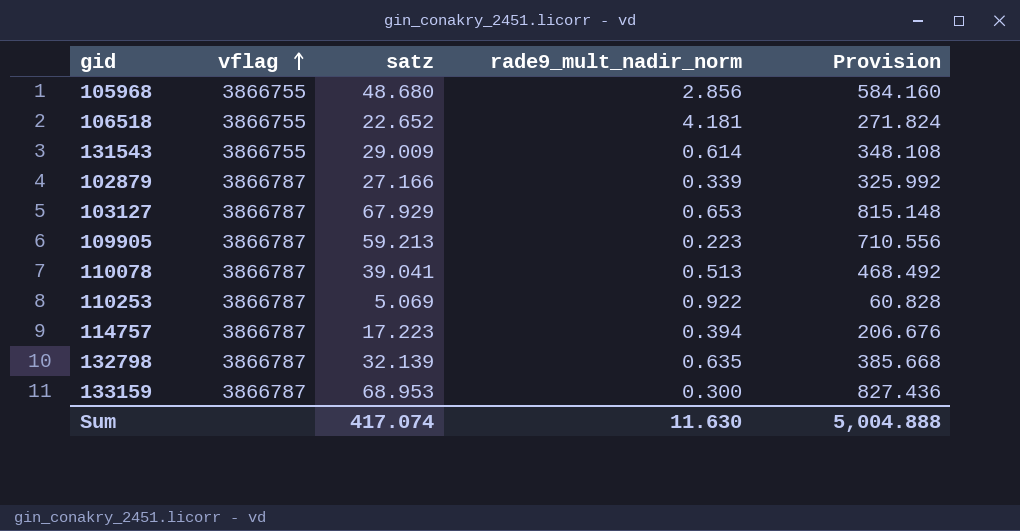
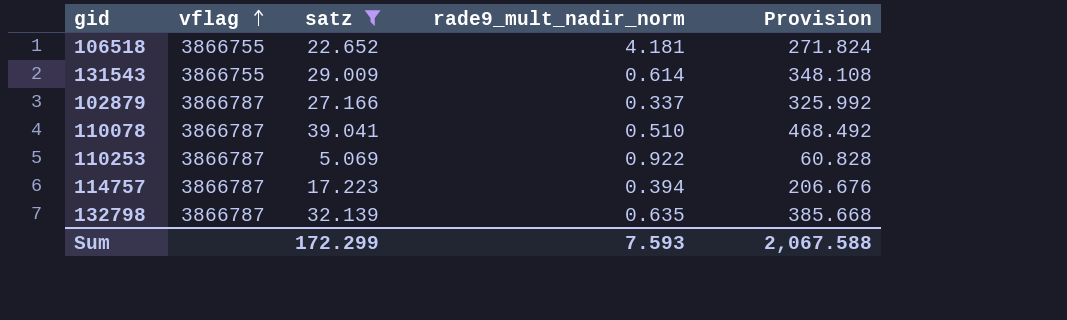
filter: none -> satz <= 39.041
102879 | rade9_mult_nadir_norm: 0.339 -> 0.337
110078 | rade9_mult_nadir_norm: 0.513 -> 0.510
Sum | satz: 417.074 -> 172.299
Sum | rade9_mult_nadir_norm: 11.630 -> 7.593
Sum | Provision: 5,004.888 -> 2,067.588

